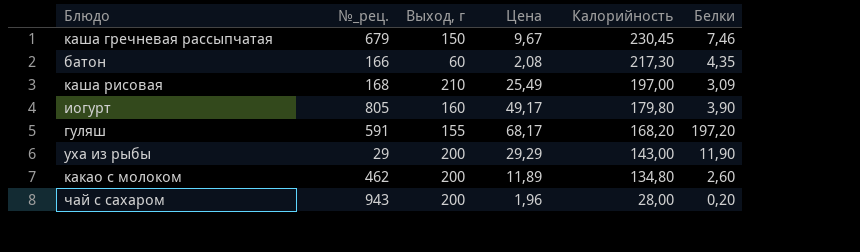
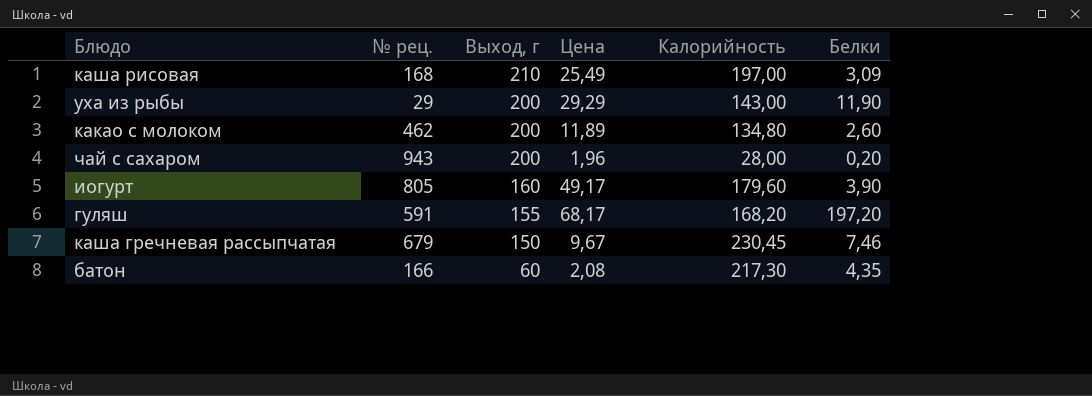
row order: Калорийность descending -> Выход, г descending
column name: №_рец. -> № рец.
иогурт | Калорийность: 179,80 -> 179,60

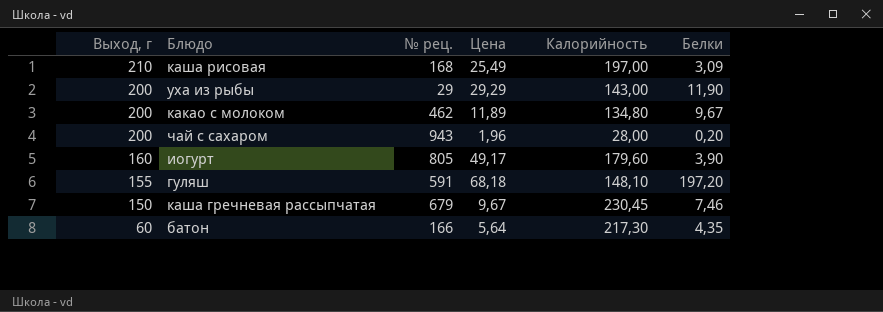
column Выход, г | position: 3 -> 1
какао с молоком | Белки: 2,60 -> 9,67
гуляш | Цена: 68,17 -> 68,18
гуляш | Калорийность: 168,20 -> 148,10
батон | Цена: 2,08 -> 5,64

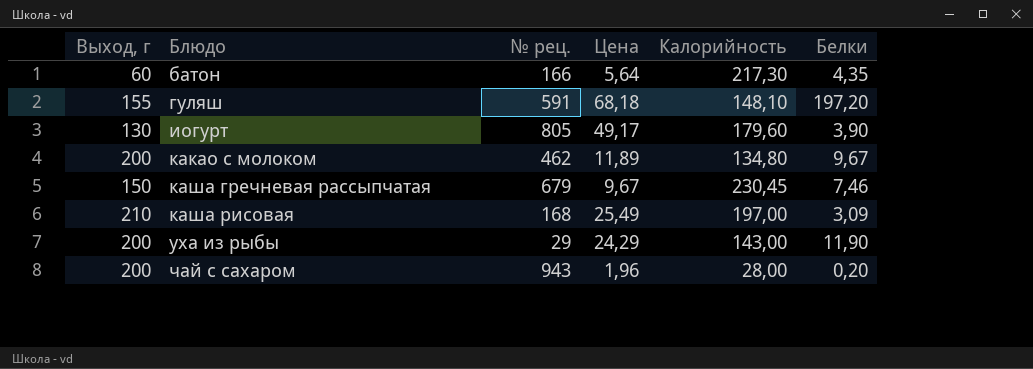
row order: Выход, г descending -> Блюдо ascending
иогурт | Выход, г: 160 -> 130
уха из рыбы | Цена: 29,29 -> 24,29

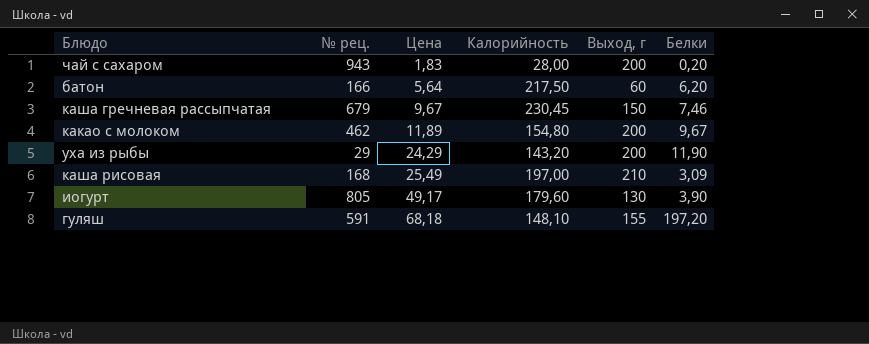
row order: Блюдо ascending -> Цена ascending
column Выход, г | position: 1 -> 5
чай с сахаром | Цена: 1,96 -> 1,83
батон | Калорийность: 217,30 -> 217,50
батон | Белки: 4,35 -> 6,20
какао с молоком | Калорийность: 134,80 -> 154,80
уха из рыбы | Калорийность: 143,00 -> 143,20

